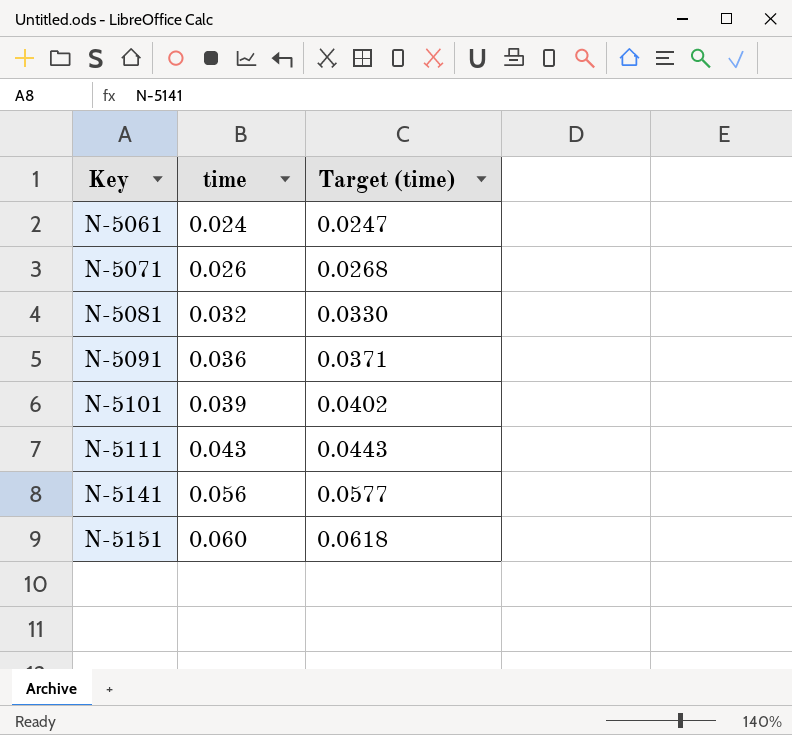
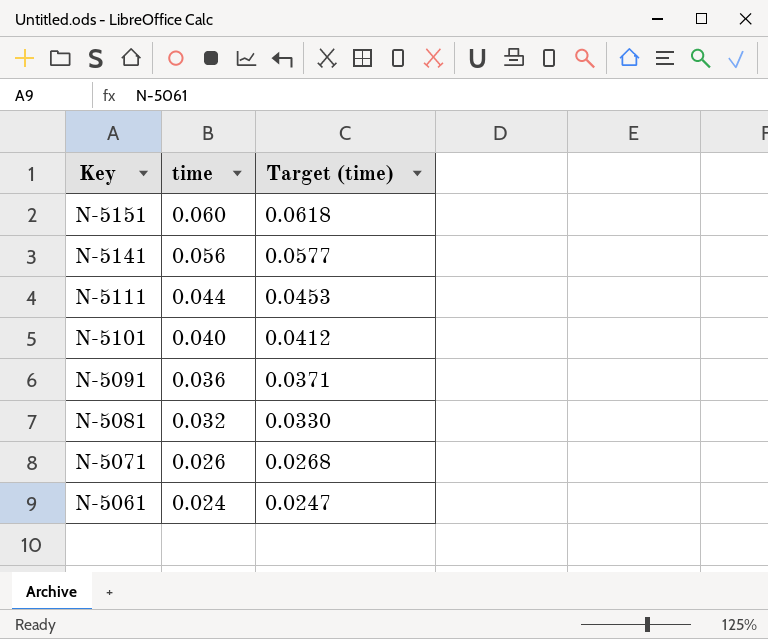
row order: Key ascending -> Key descending
N-5111 | time: 0.043 -> 0.044
N-5111 | Target (time): 0.0443 -> 0.0453
N-5101 | time: 0.039 -> 0.040
N-5101 | Target (time): 0.0402 -> 0.0412

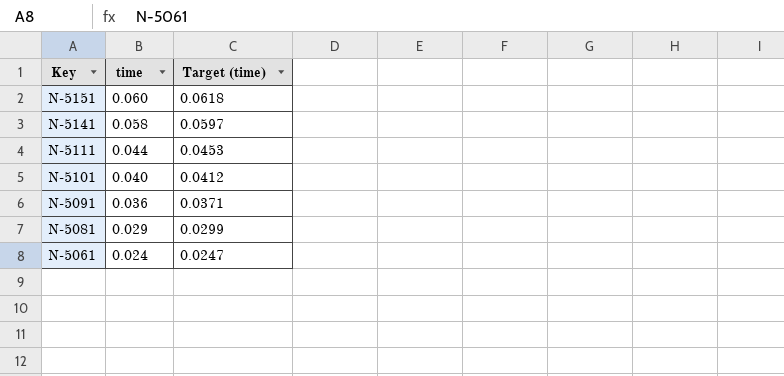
row N-5071: 0.026 | 0.0268 -> none
N-5141 | time: 0.056 -> 0.058
N-5141 | Target (time): 0.0577 -> 0.0597
N-5081 | time: 0.032 -> 0.029
N-5081 | Target (time): 0.0330 -> 0.0299

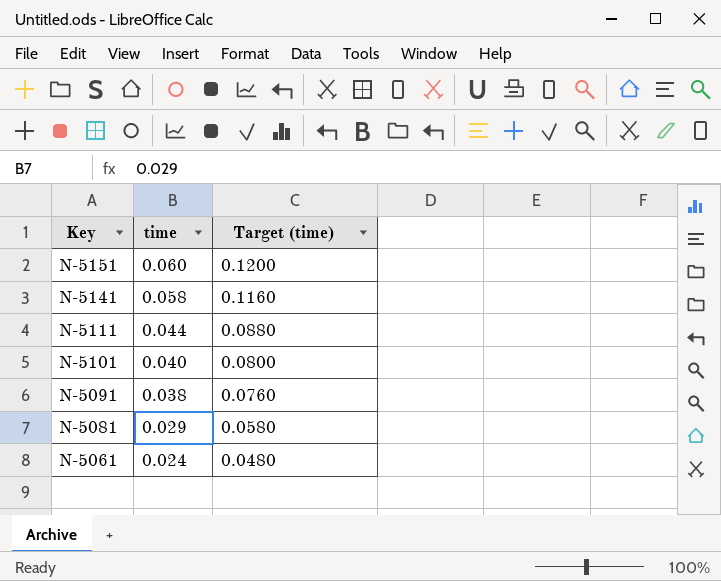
column Target (time) | formula: [time] * 1.03 -> [time] * 2
N-5091 | time: 0.036 -> 0.038

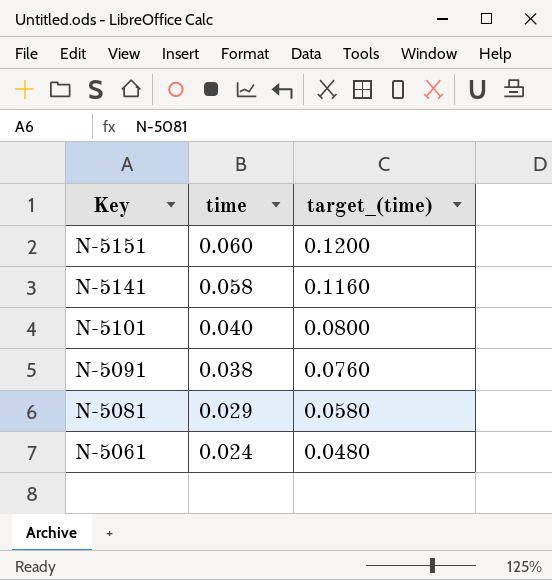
column name: Target (time) -> target_(time)
row N-5111: 0.044 | 0.0880 -> none

